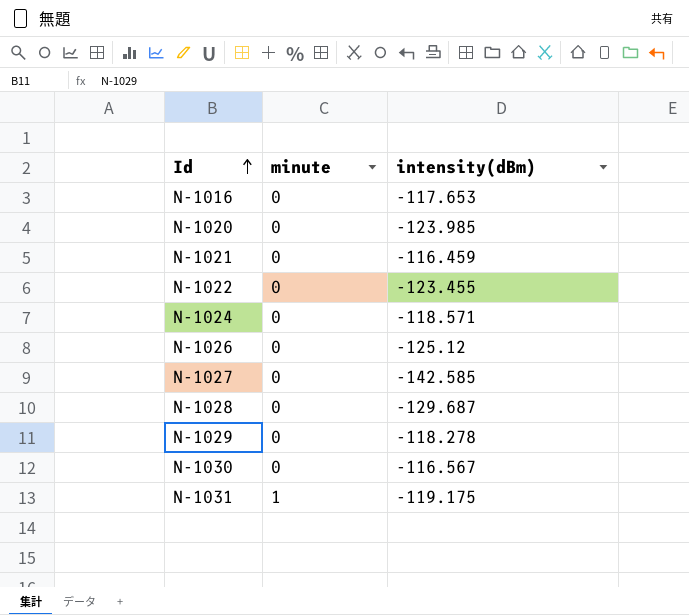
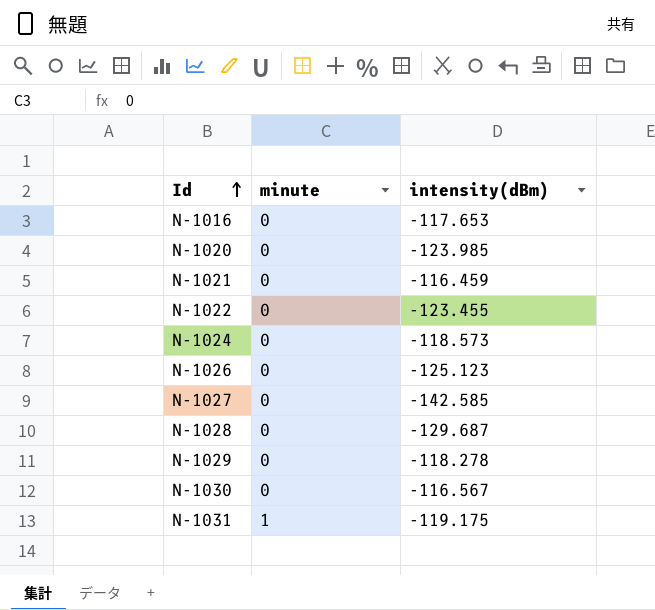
N-1024 | intensity(dBm): -118.571 -> -118.573
N-1026 | intensity(dBm): -125.12 -> -125.123

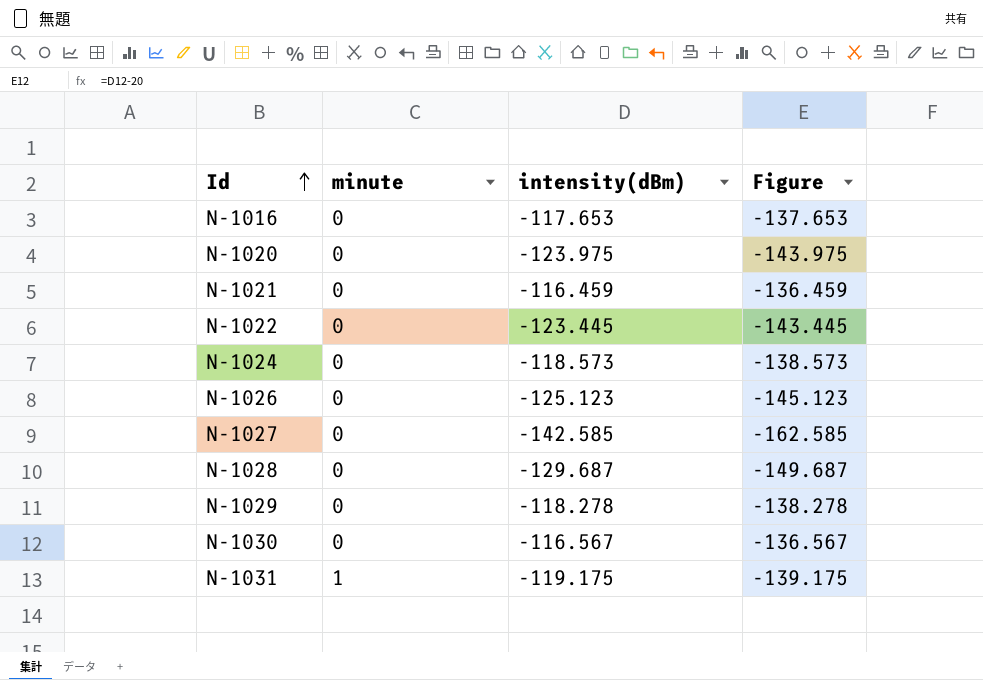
column Figure | formula: none -> [intensity(dBm)] - 20
N-1020 | intensity(dBm): -123.985 -> -123.975
N-1022 | intensity(dBm): -123.455 -> -123.445

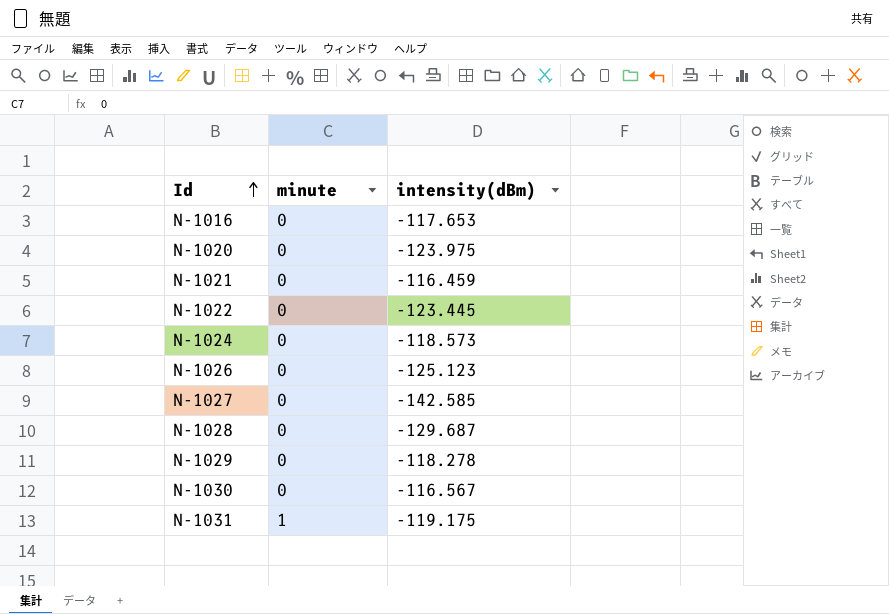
column Figure | formula: [intensity(dBm)] - 20 -> none

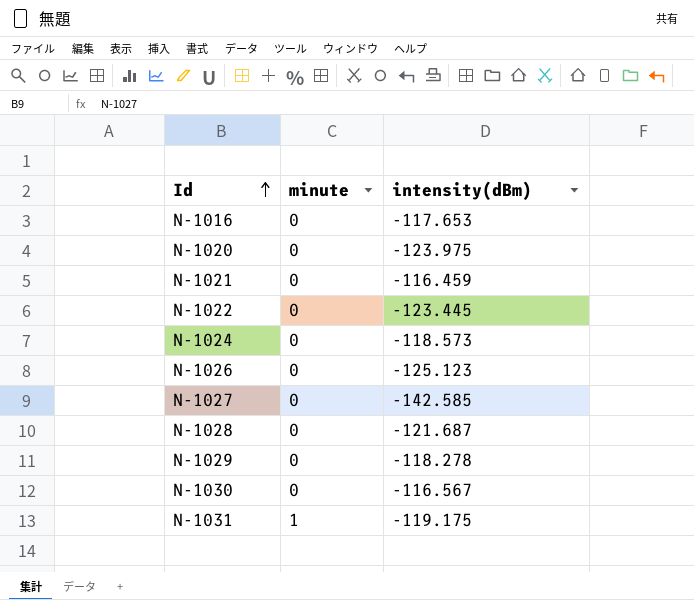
N-1028 | intensity(dBm): -129.687 -> -121.687

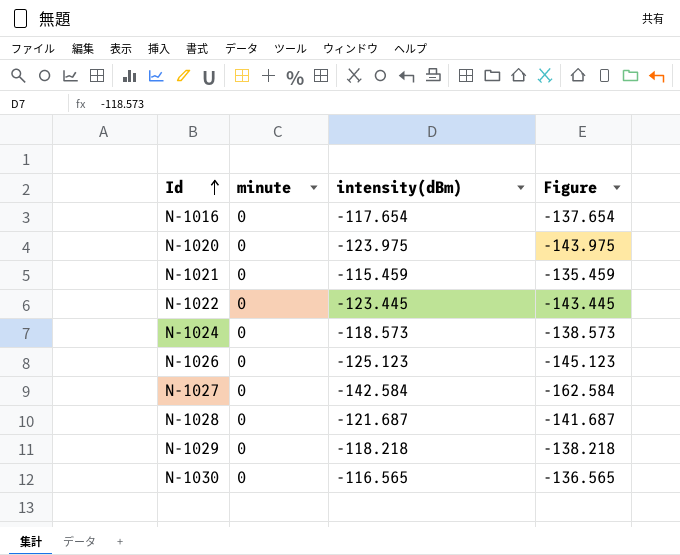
column Figure | formula: none -> [intensity(dBm)] - 20
row N-1031: 1 | -119.175 -> none
N-1016 | intensity(dBm): -117.653 -> -117.654
N-1021 | intensity(dBm): -116.459 -> -115.459
N-1027 | intensity(dBm): -142.585 -> -142.584
N-1029 | intensity(dBm): -118.278 -> -118.218
N-1030 | intensity(dBm): -116.567 -> -116.565

